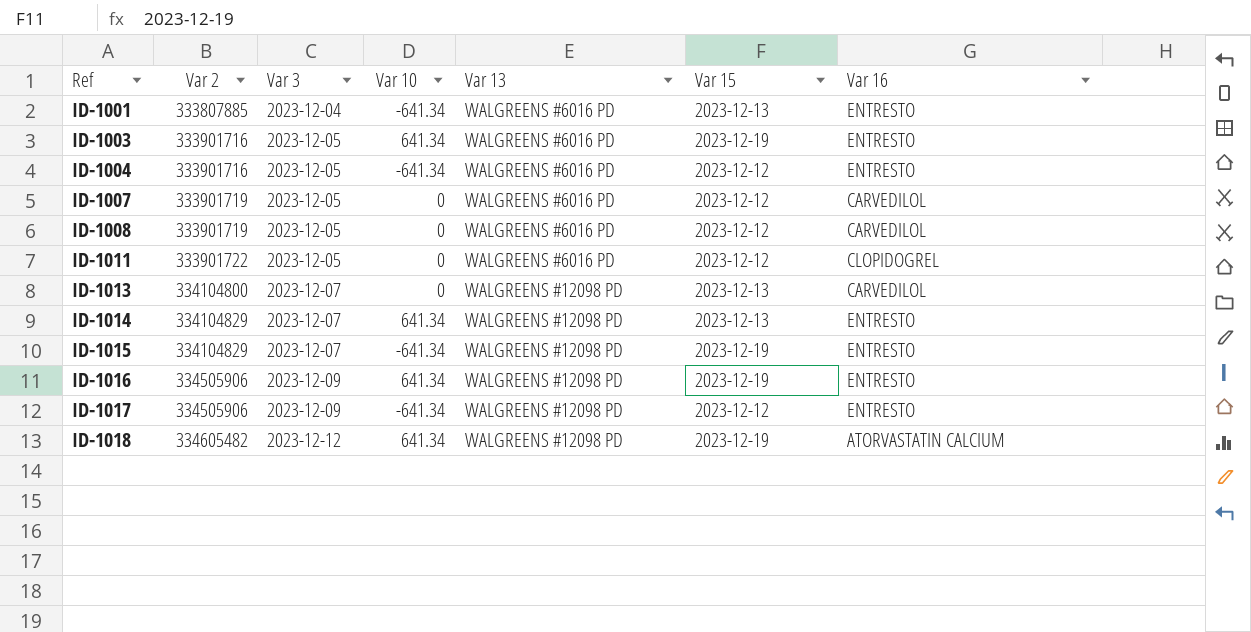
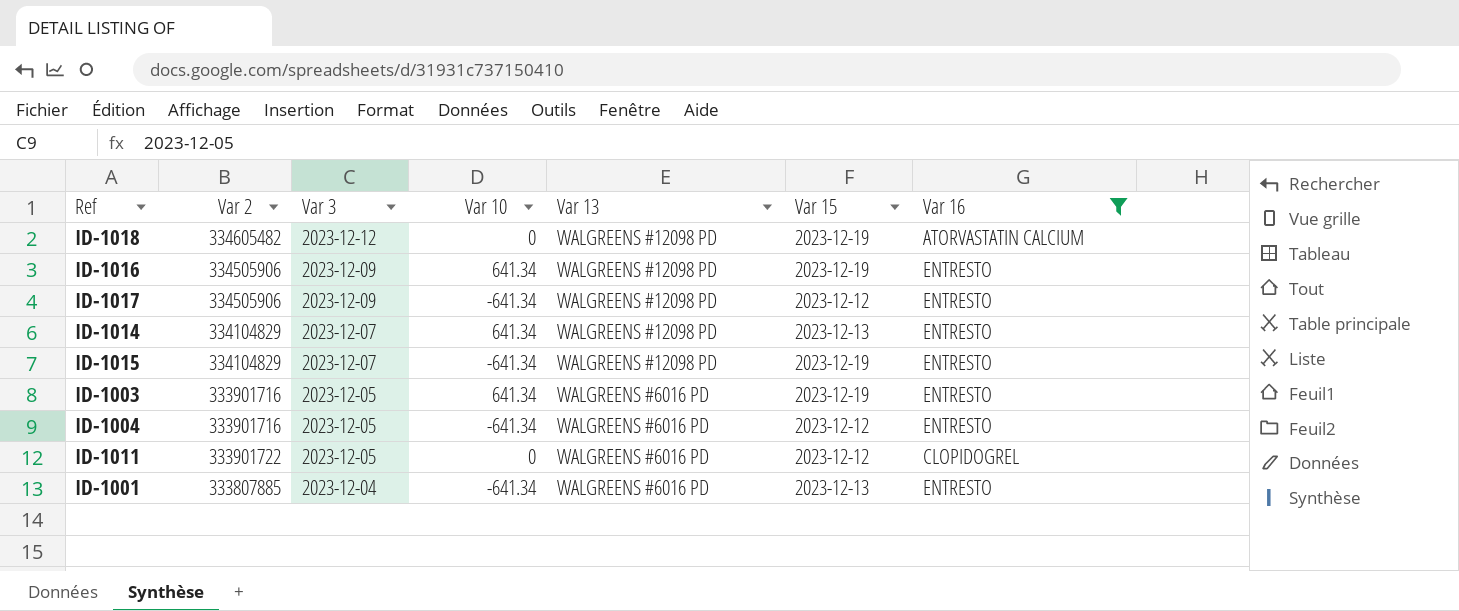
filter: none -> Var 16 != CARVEDILOL
row order: Ref ascending -> Var 3 descending
ID-1018 | Var 10: 641.34 -> 0

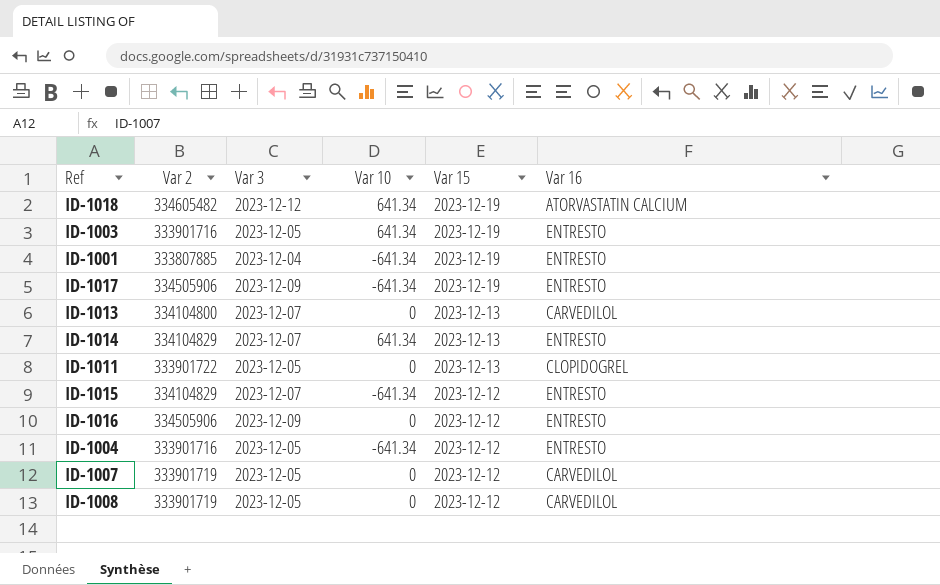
filter: Var 16 != CARVEDILOL -> none
row order: Var 3 descending -> Var 15 descending
column Var 13 | position: 5 -> none
ID-1018 | Var 10: 0 -> 641.34
ID-1001 | Var 15: 2023-12-13 -> 2023-12-19
ID-1017 | Var 15: 2023-12-12 -> 2023-12-19
ID-1011 | Var 15: 2023-12-12 -> 2023-12-13
ID-1015 | Var 15: 2023-12-19 -> 2023-12-12
ID-1016 | Var 10: 641.34 -> 0
ID-1016 | Var 15: 2023-12-19 -> 2023-12-12

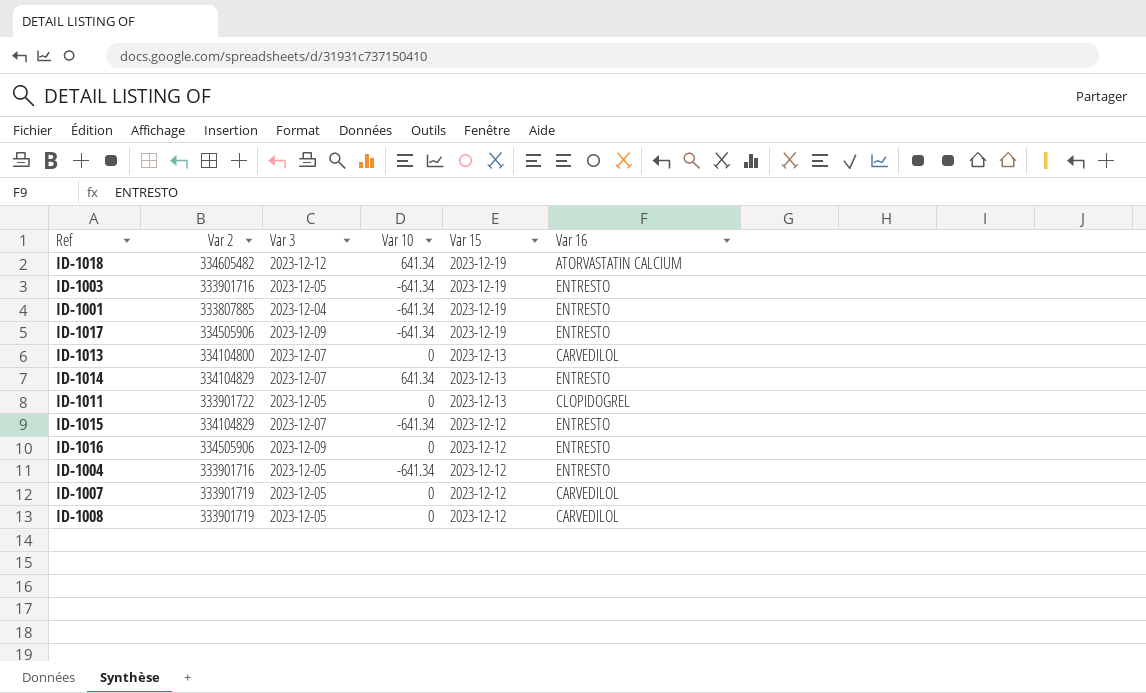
ID-1003 | Var 10: 641.34 -> -641.34

